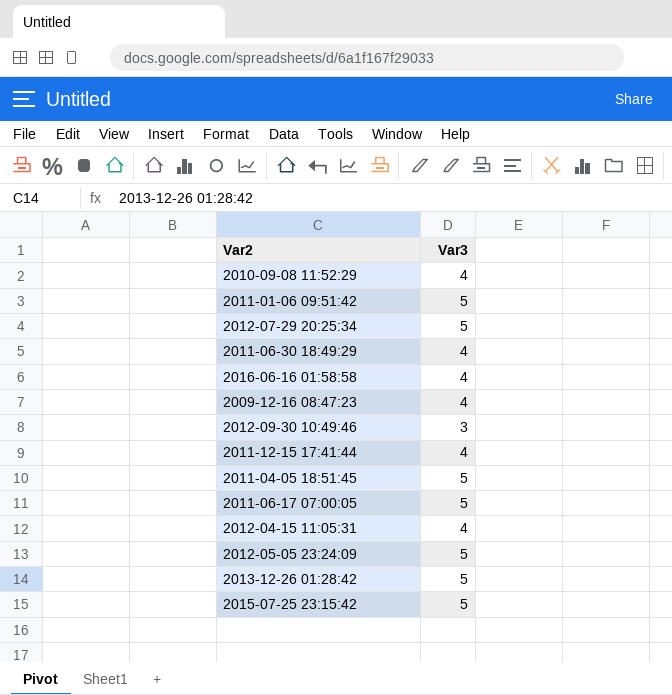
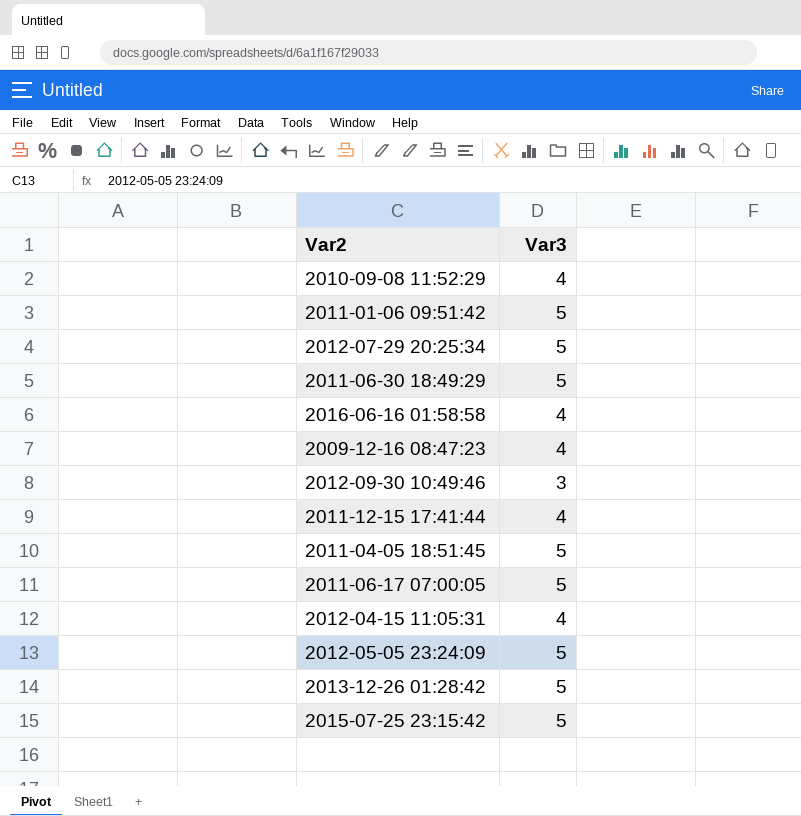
2011-06-30 18:49:29 | Var3: 4 -> 5

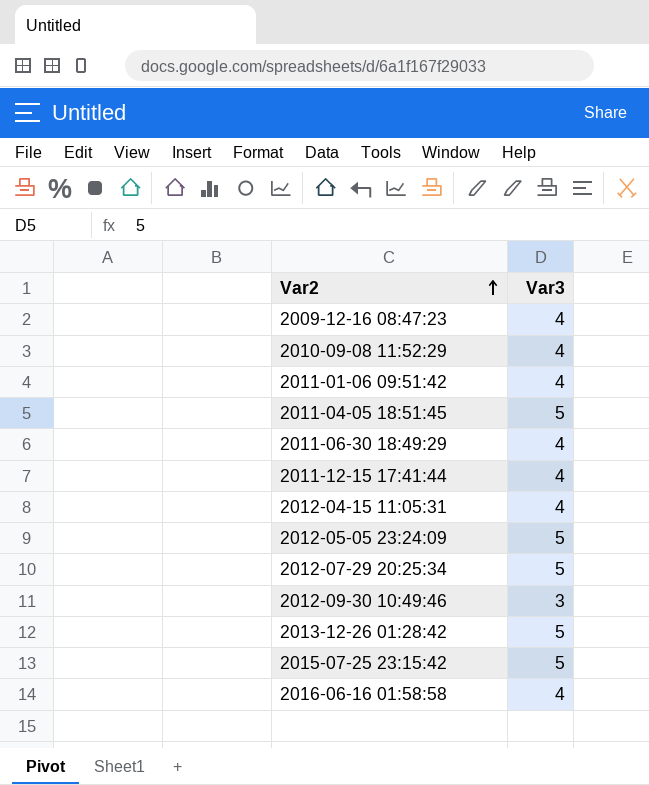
row order: none -> Var2 ascending
row 2011-06-17 07:00:05: 5 -> none
2011-01-06 09:51:42 | Var3: 5 -> 4
2011-06-30 18:49:29 | Var3: 5 -> 4

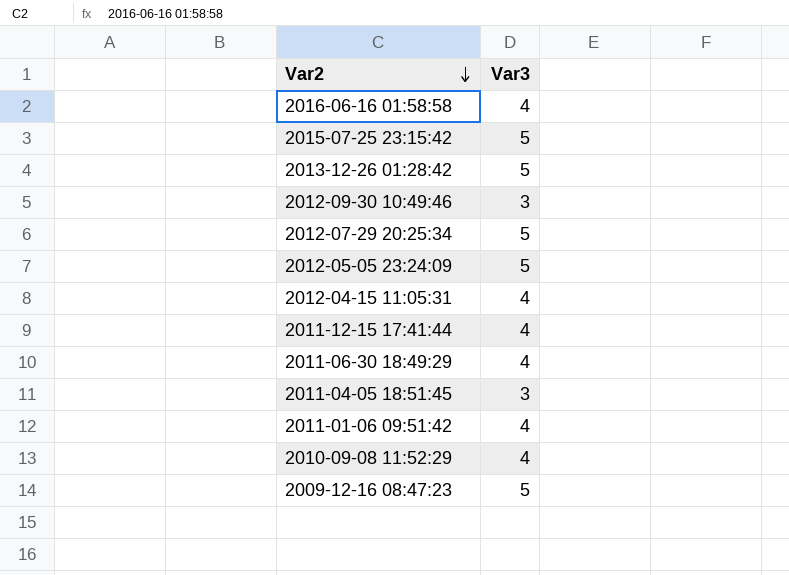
row order: Var2 ascending -> Var2 descending
2011-04-05 18:51:45 | Var3: 5 -> 3
2009-12-16 08:47:23 | Var3: 4 -> 5

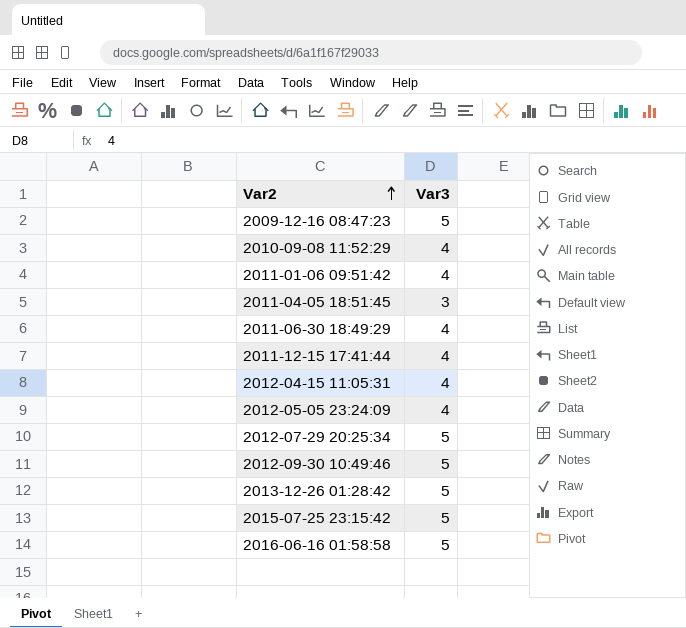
row order: Var2 descending -> Var2 ascending
2012-05-05 23:24:09 | Var3: 5 -> 4
2012-09-30 10:49:46 | Var3: 3 -> 5
2016-06-16 01:58:58 | Var3: 4 -> 5

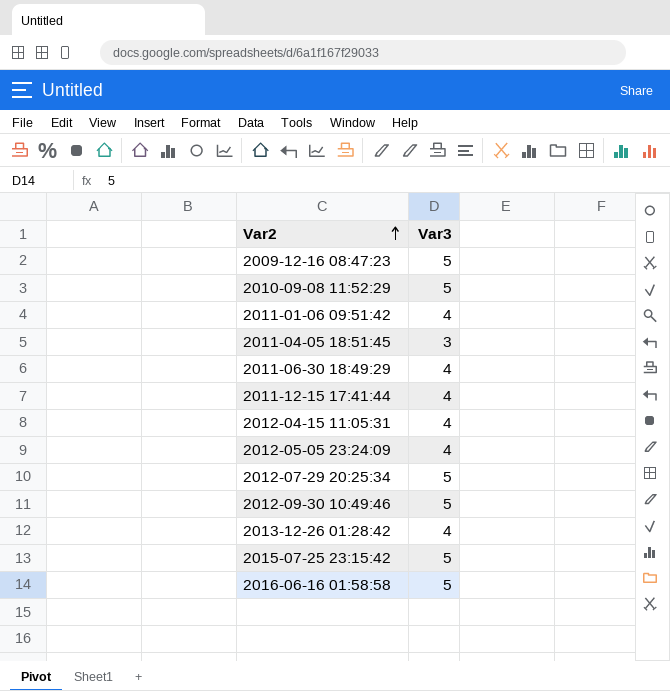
2010-09-08 11:52:29 | Var3: 4 -> 5
2013-12-26 01:28:42 | Var3: 5 -> 4

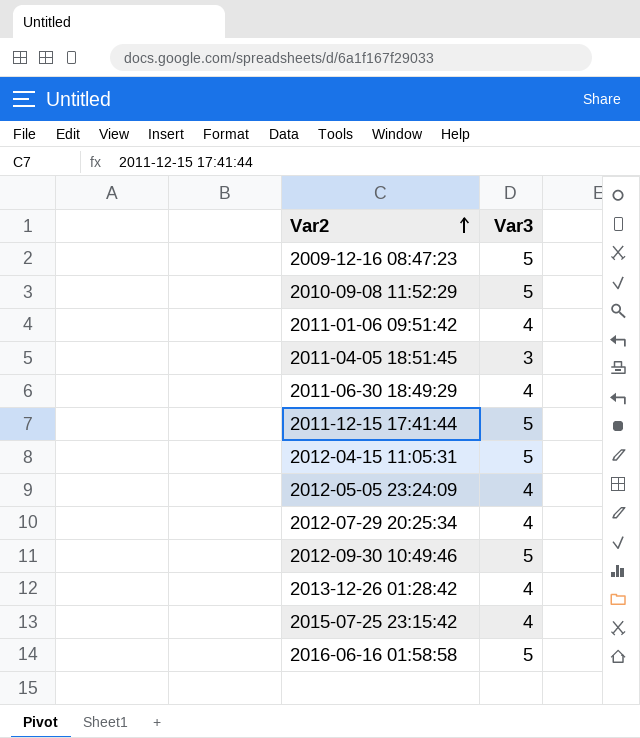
2011-12-15 17:41:44 | Var3: 4 -> 5
2012-04-15 11:05:31 | Var3: 4 -> 5
2012-07-29 20:25:34 | Var3: 5 -> 4
2015-07-25 23:15:42 | Var3: 5 -> 4

